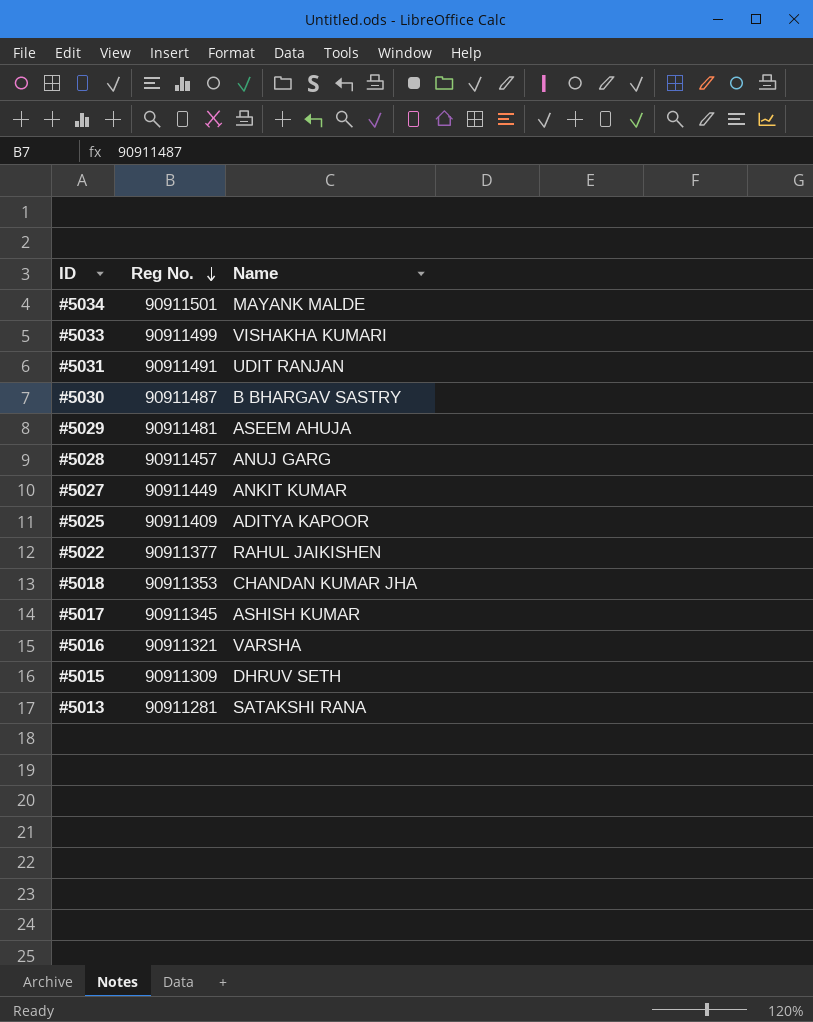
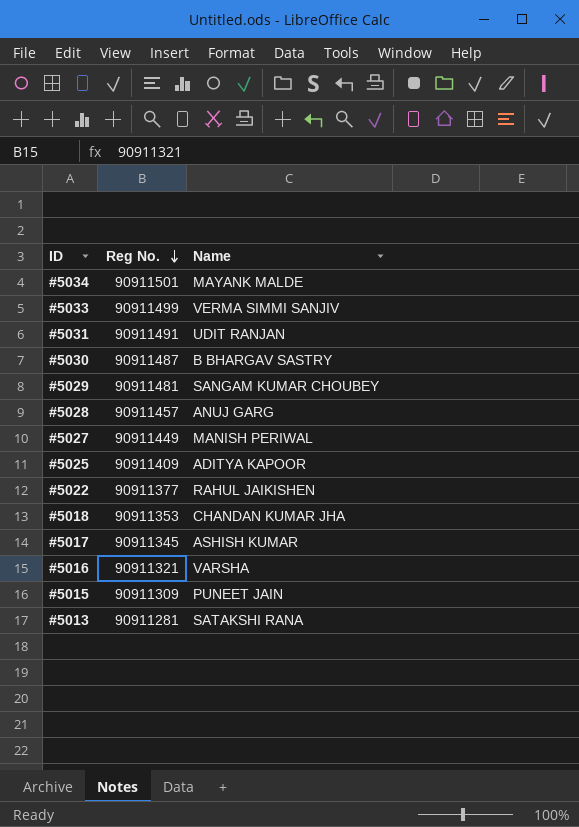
#5033 | Name: VISHAKHA KUMARI -> VERMA SIMMI SANJIV
#5029 | Name: ASEEM AHUJA -> SANGAM KUMAR CHOUBEY
#5027 | Name: ANKIT KUMAR -> MANISH PERIWAL
#5015 | Name: DHRUV SETH -> PUNEET JAIN

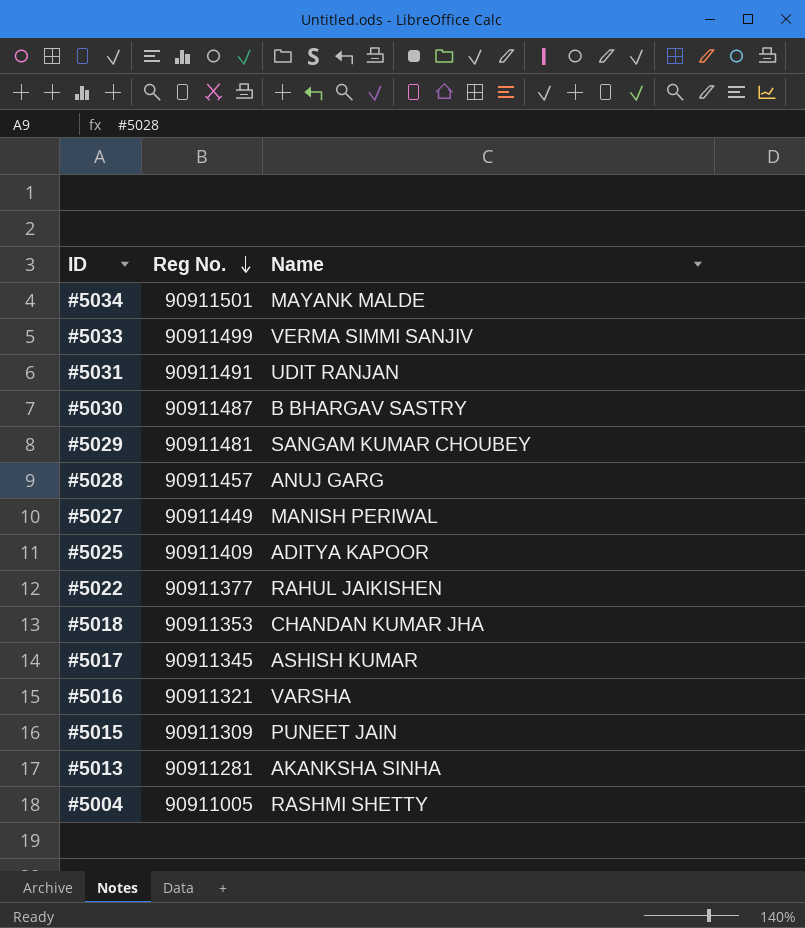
#5013 | Name: SATAKSHI RANA -> AKANKSHA SINHA
row #5004: none -> 90911005 | RASHMI SHETTY

